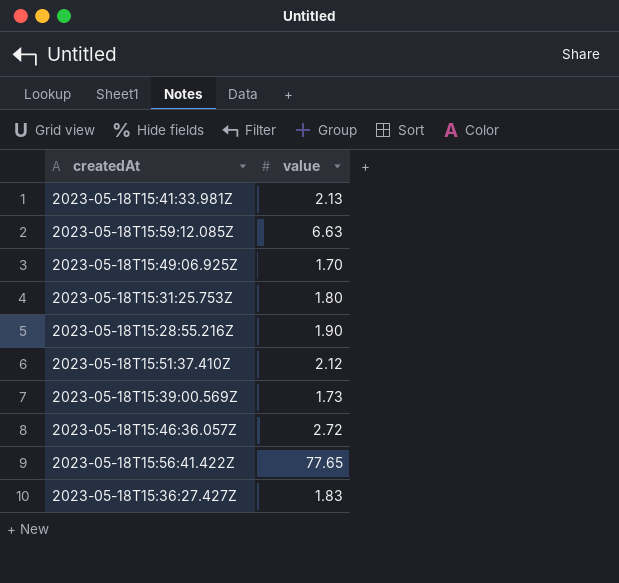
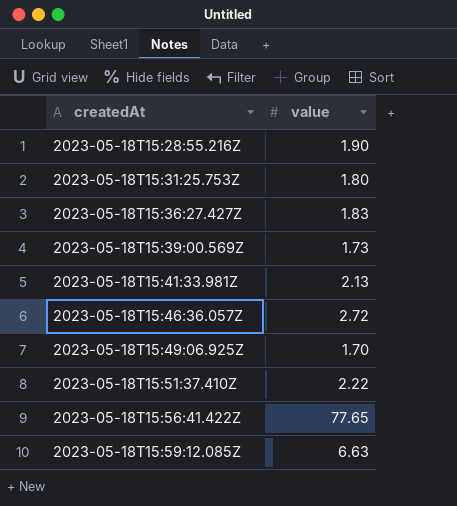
row order: none -> createdAt ascending
2023-05-18T15:51:37.410Z | value: 2.12 -> 2.22

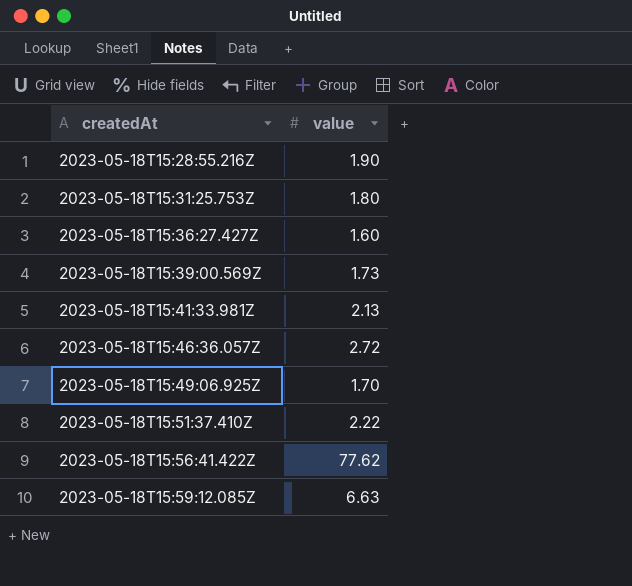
2023-05-18T15:36:27.427Z | value: 1.83 -> 1.60
2023-05-18T15:56:41.422Z | value: 77.65 -> 77.62

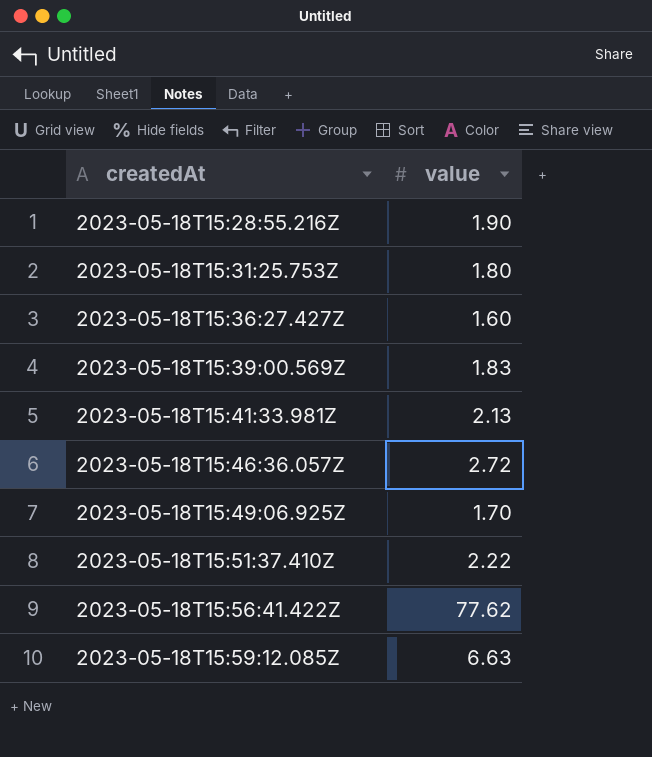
2023-05-18T15:39:00.569Z | value: 1.73 -> 1.83

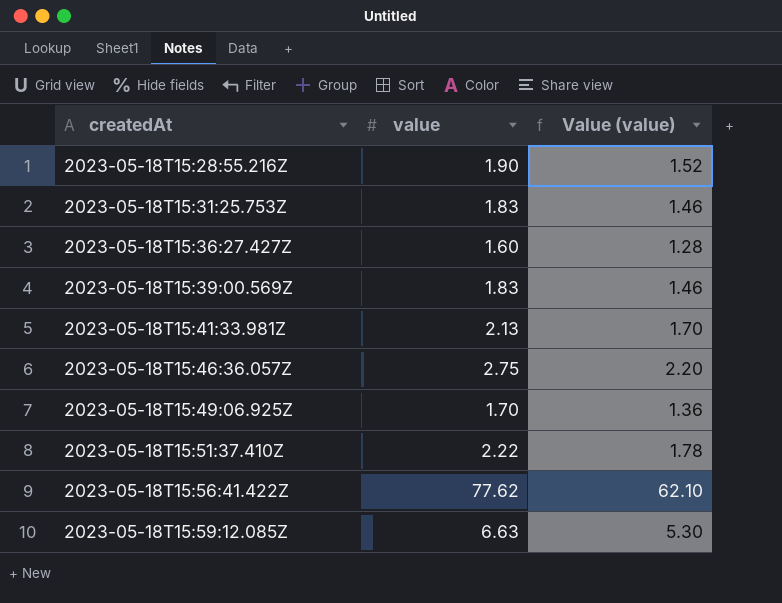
column Value (value) | formula: none -> [value] * 0.8
2023-05-18T15:31:25.753Z | value: 1.80 -> 1.83
2023-05-18T15:46:36.057Z | value: 2.72 -> 2.75

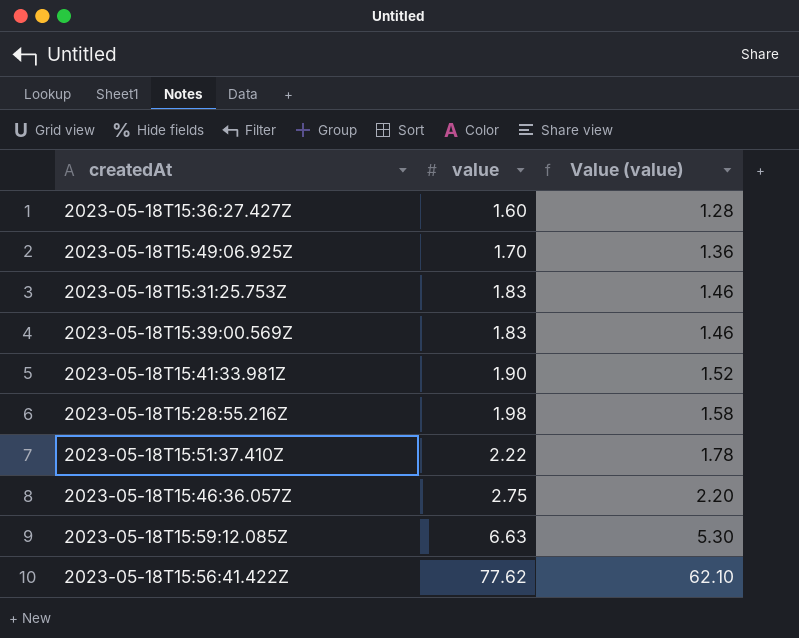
row order: createdAt ascending -> value ascending
2023-05-18T15:41:33.981Z | value: 2.13 -> 1.90
2023-05-18T15:41:33.981Z | Value (value): 1.70 -> 1.52
2023-05-18T15:28:55.216Z | value: 1.90 -> 1.98
2023-05-18T15:28:55.216Z | Value (value): 1.52 -> 1.58

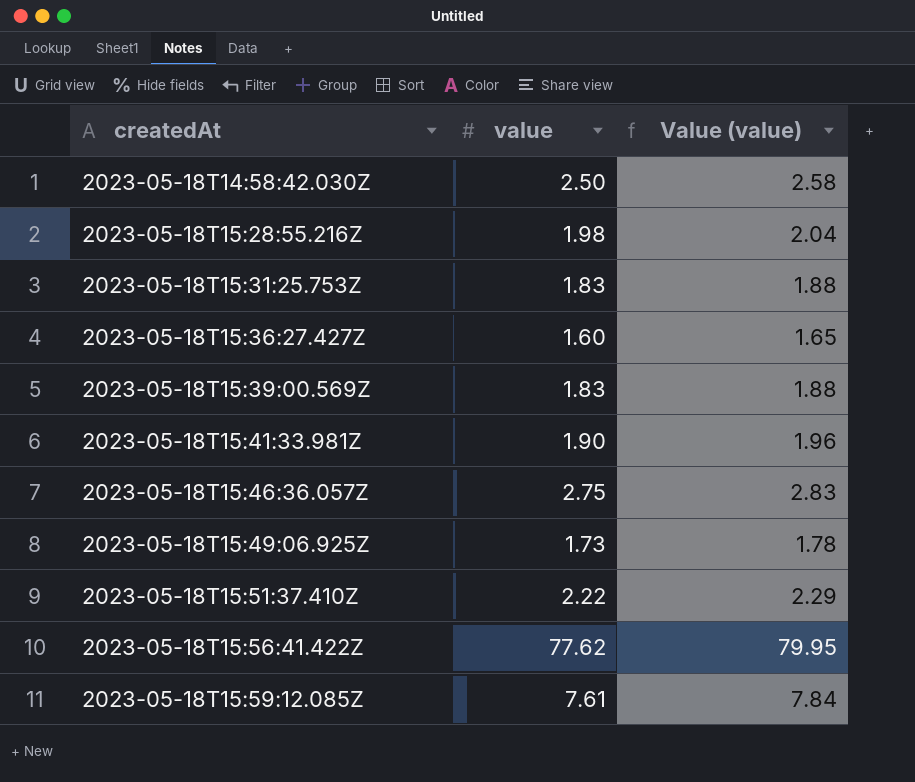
row order: value ascending -> createdAt ascending
column Value (value) | formula: [value] * 0.8 -> [value] * 1.03
row 2023-05-18T14:58:42.030Z: none -> 2.50 | 2.58
2023-05-18T15:49:06.925Z | value: 1.70 -> 1.73
2023-05-18T15:59:12.085Z | value: 6.63 -> 7.61

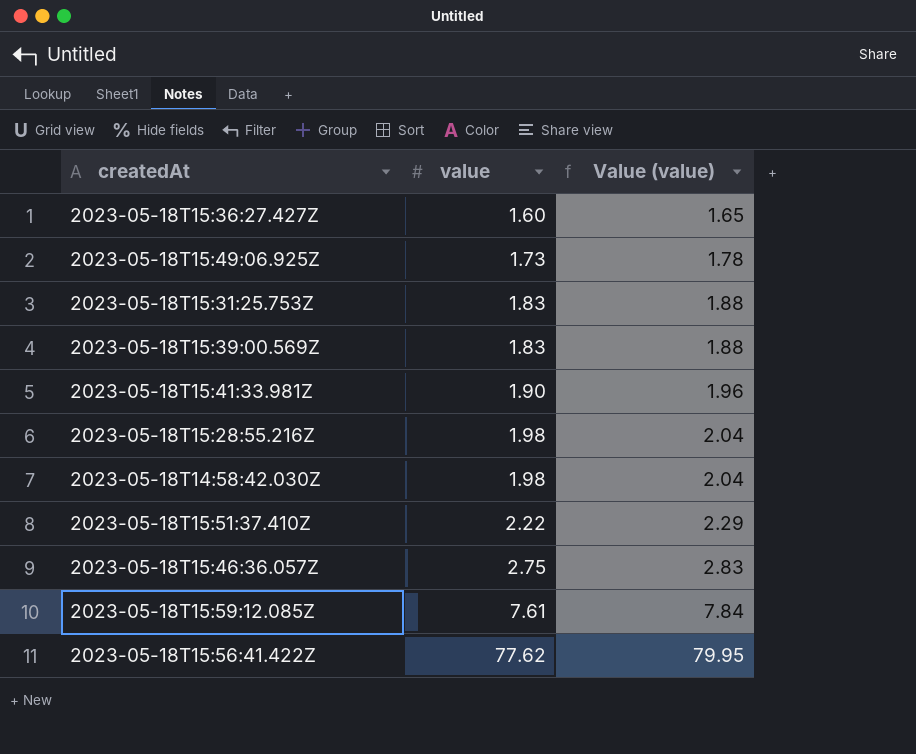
row order: createdAt ascending -> value ascending
2023-05-18T14:58:42.030Z | value: 2.50 -> 1.98
2023-05-18T14:58:42.030Z | Value (value): 2.58 -> 2.04

